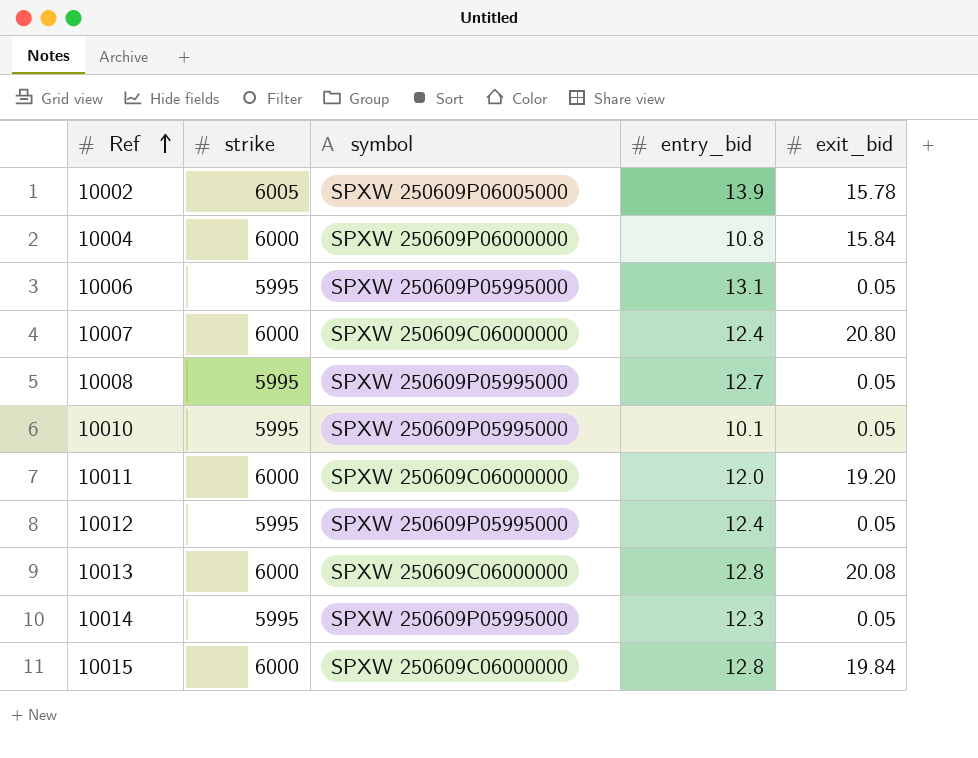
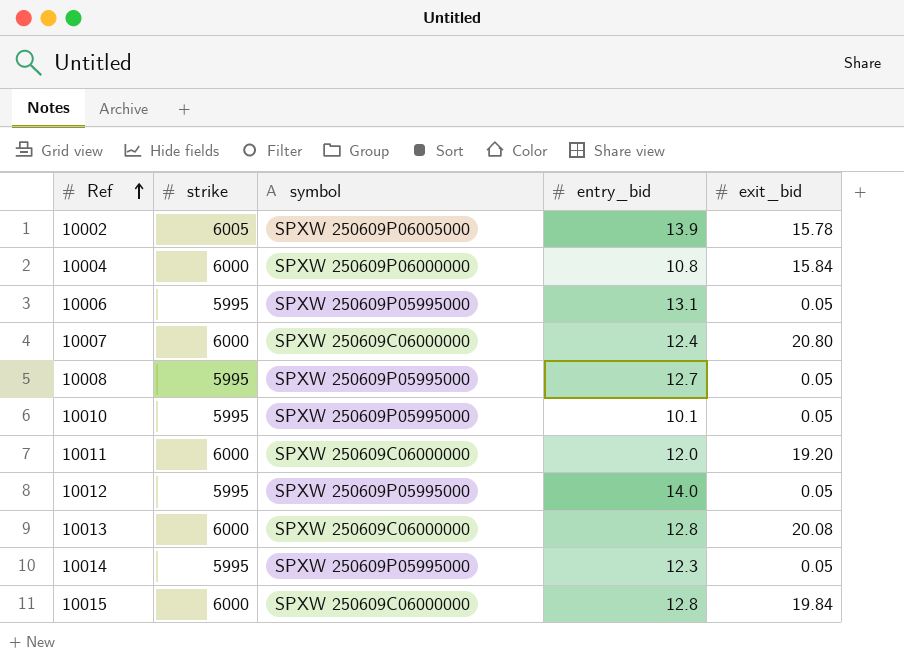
10012 | entry_bid: 12.4 -> 14.0

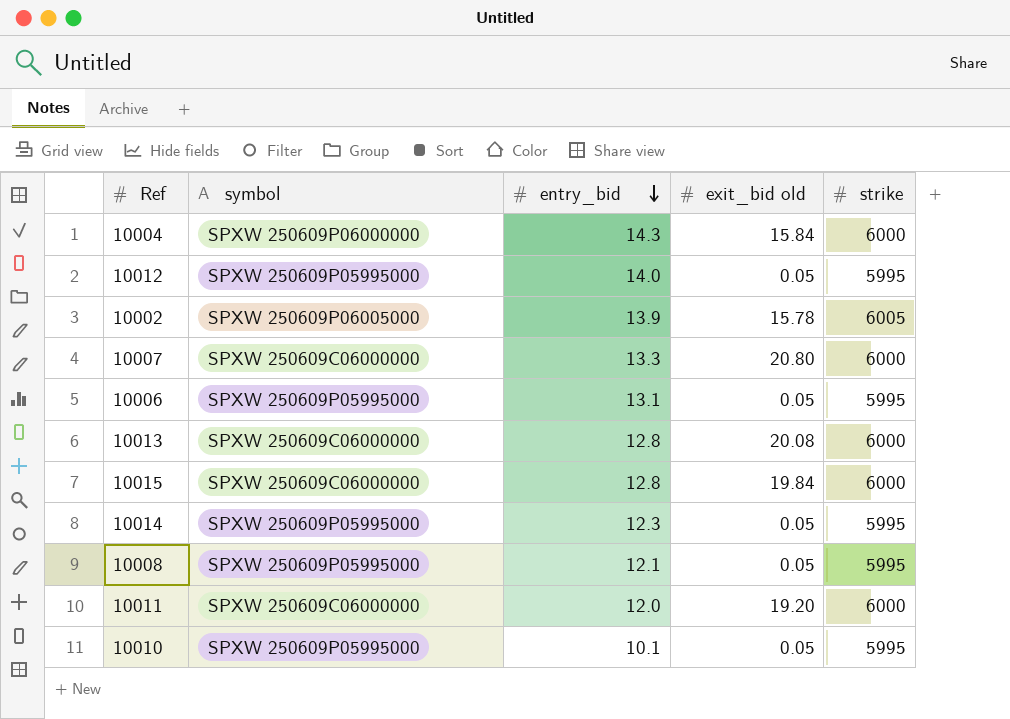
row order: Ref ascending -> entry_bid descending
column name: exit_bid -> exit_bid old
column strike | position: 2 -> 5
10004 | entry_bid: 10.8 -> 14.3
10007 | entry_bid: 12.4 -> 13.3
10008 | entry_bid: 12.7 -> 12.1

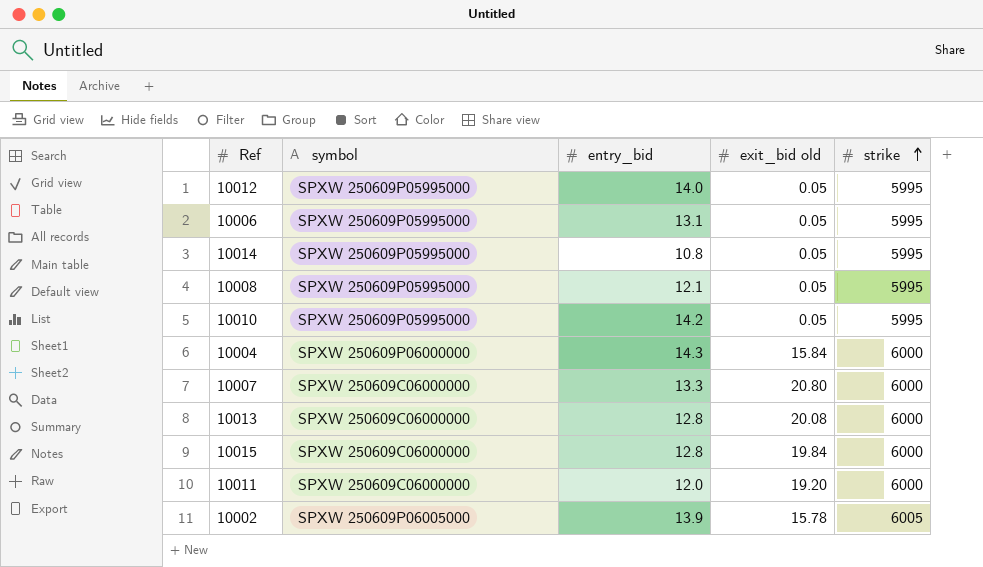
row order: entry_bid descending -> strike ascending
10014 | entry_bid: 12.3 -> 10.8
10010 | entry_bid: 10.1 -> 14.2

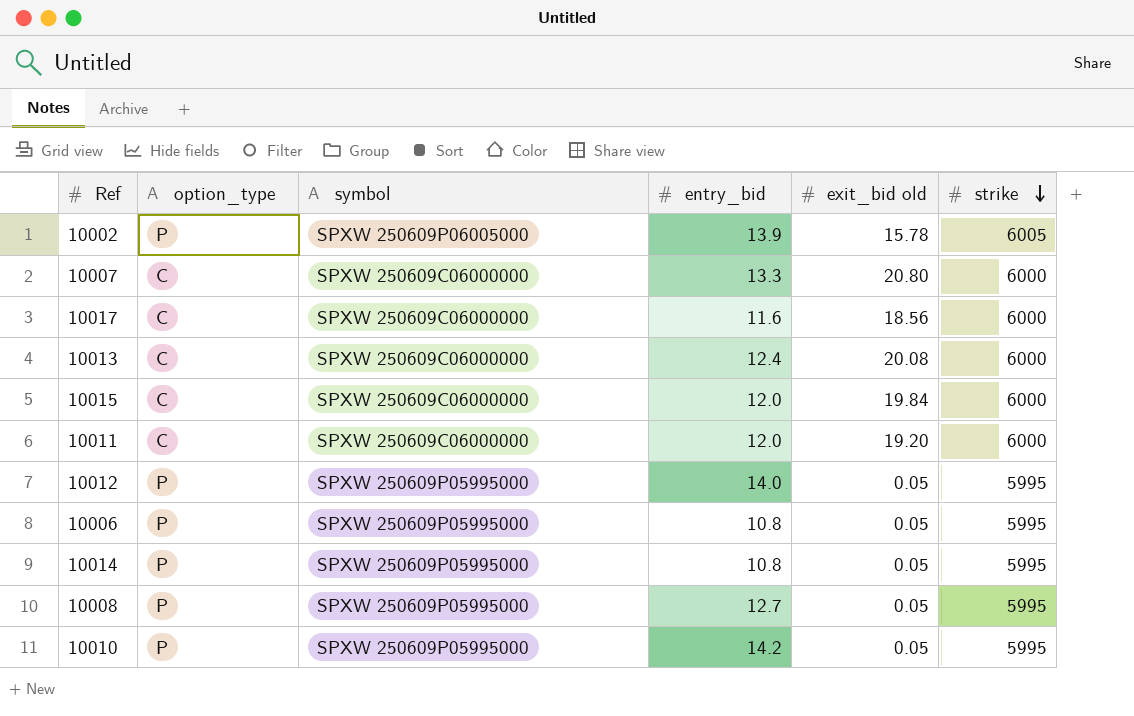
row order: strike ascending -> strike descending
column option_type | position: none -> 2
row 10004: SPXW 250609P06000000 | 14.3 | 15.84 | 6000 -> none
row 10017: none -> C | SPXW 250609C06000000 | 11.6 | 18.56 | 6000
10013 | entry_bid: 12.8 -> 12.4
10015 | entry_bid: 12.8 -> 12.0
10006 | entry_bid: 13.1 -> 10.8
10008 | entry_bid: 12.1 -> 12.7

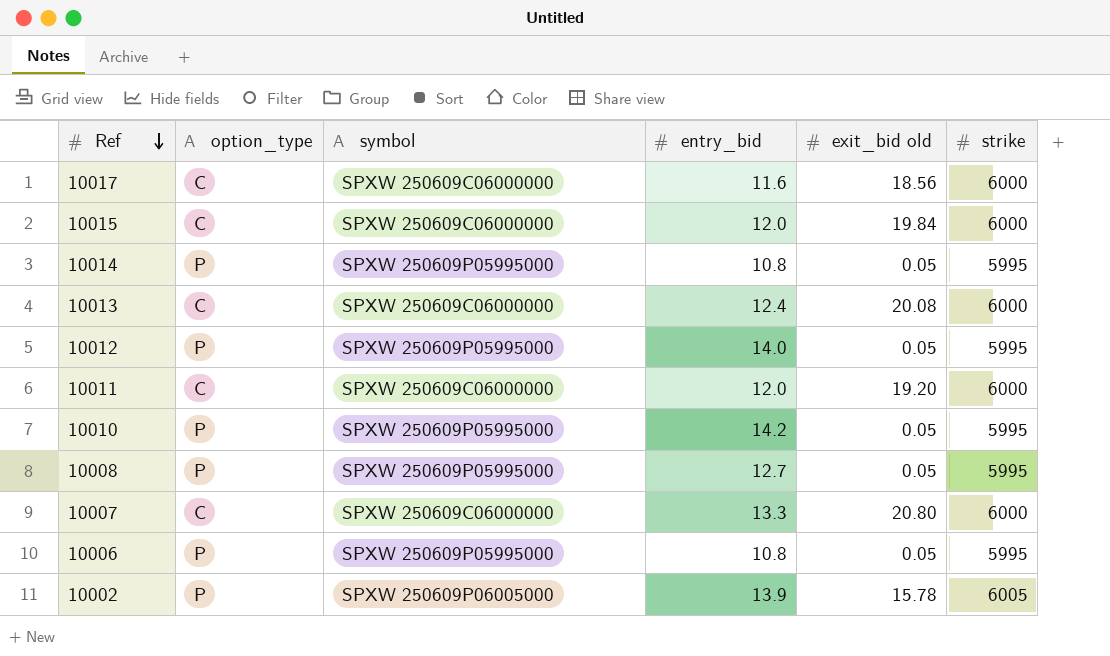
row order: strike descending -> Ref descending

